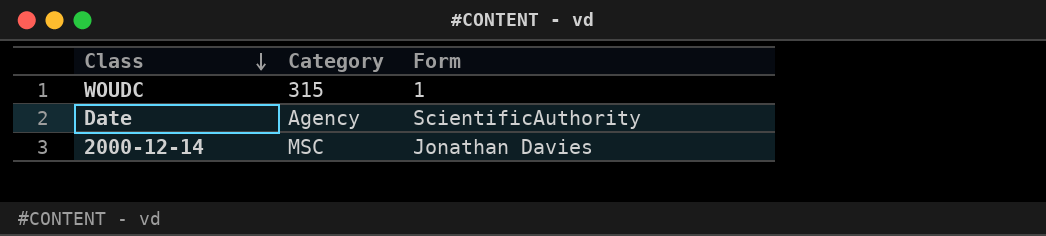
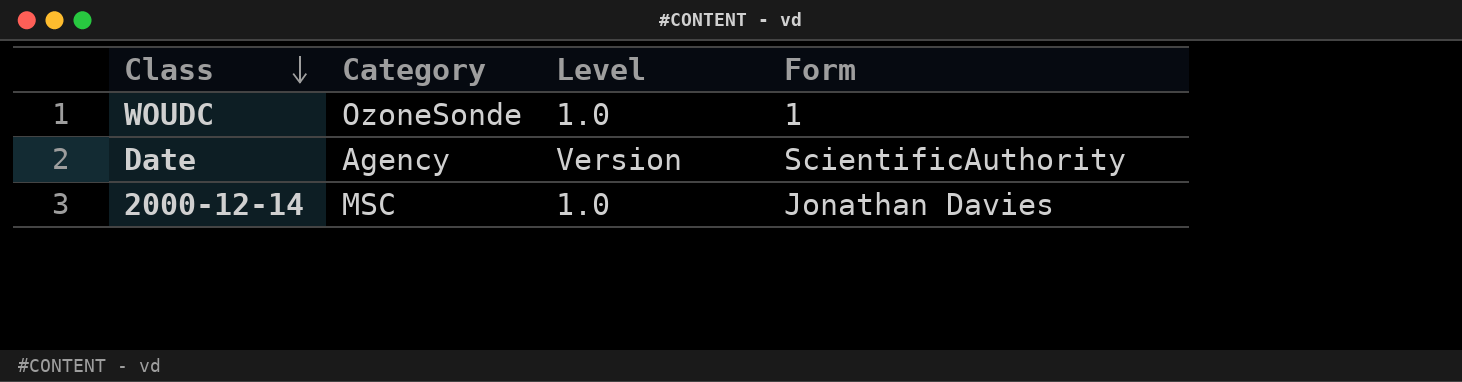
column Level | position: none -> 3
WOUDC | Category: 315 -> OzoneSonde

